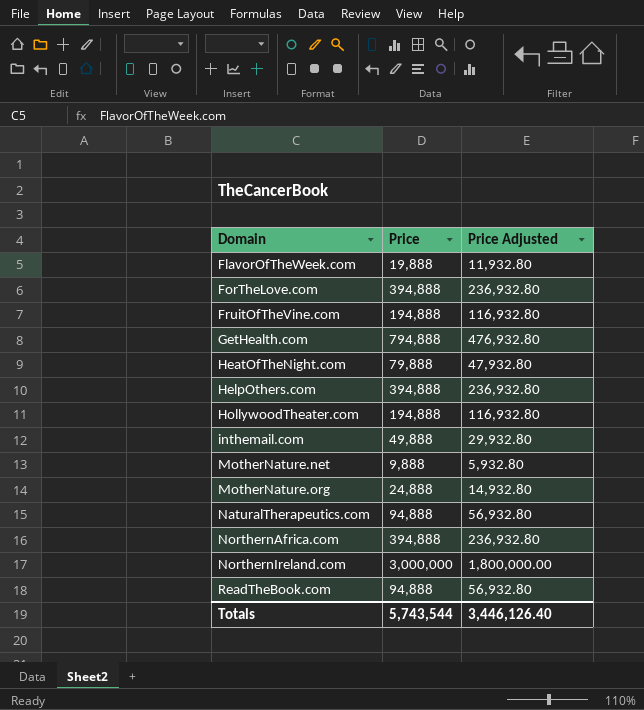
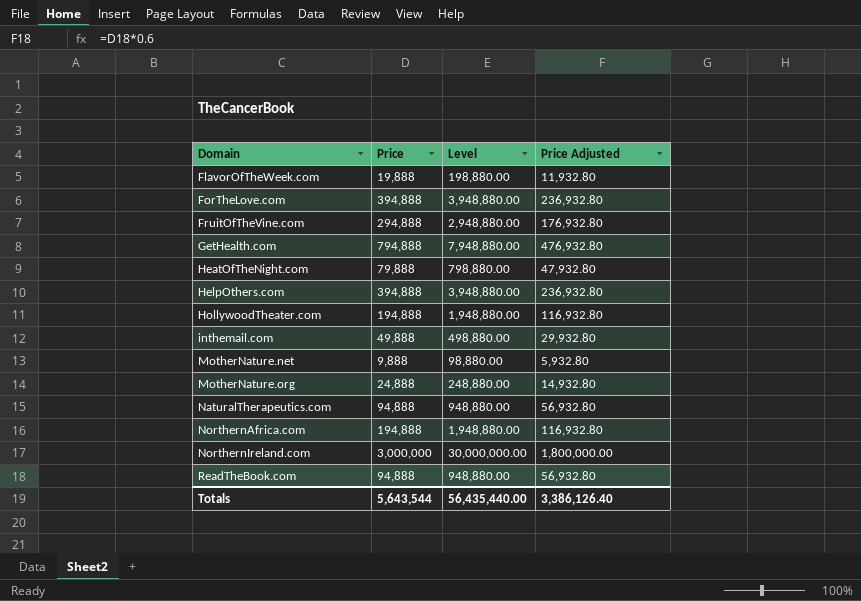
column Level | formula: none -> [Price] * 10
FruitOfTheVine.com | Price: 194,888 -> 294,888
FruitOfTheVine.com | Price Adjusted: 116,932.80 -> 176,932.80
NorthernAfrica.com | Price: 394,888 -> 194,888
NorthernAfrica.com | Price Adjusted: 236,932.80 -> 116,932.80
Totals | Price: 5,743,544 -> 5,643,544
Totals | Price Adjusted: 3,446,126.40 -> 3,386,126.40

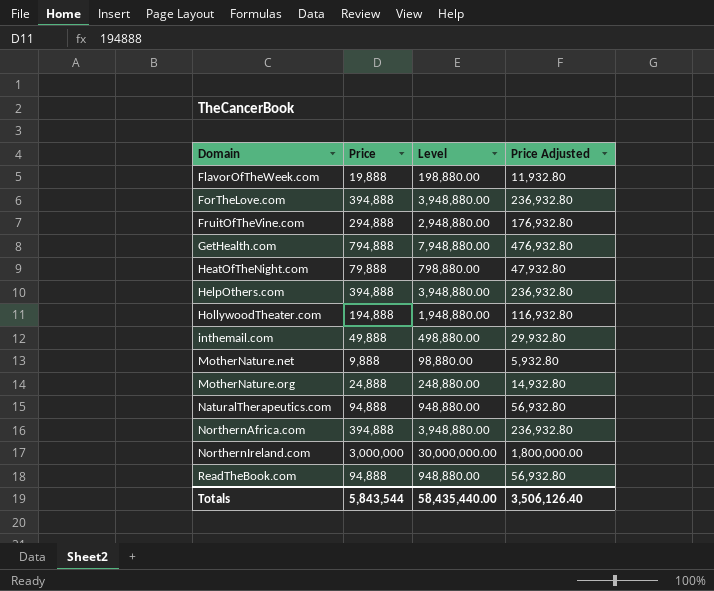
NorthernAfrica.com | Price: 194,888 -> 394,888
NorthernAfrica.com | Level: 1,948,880.00 -> 3,948,880.00
NorthernAfrica.com | Price Adjusted: 116,932.80 -> 236,932.80
Totals | Price: 5,643,544 -> 5,843,544
Totals | Level: 56,435,440.00 -> 58,435,440.00
Totals | Price Adjusted: 3,386,126.40 -> 3,506,126.40

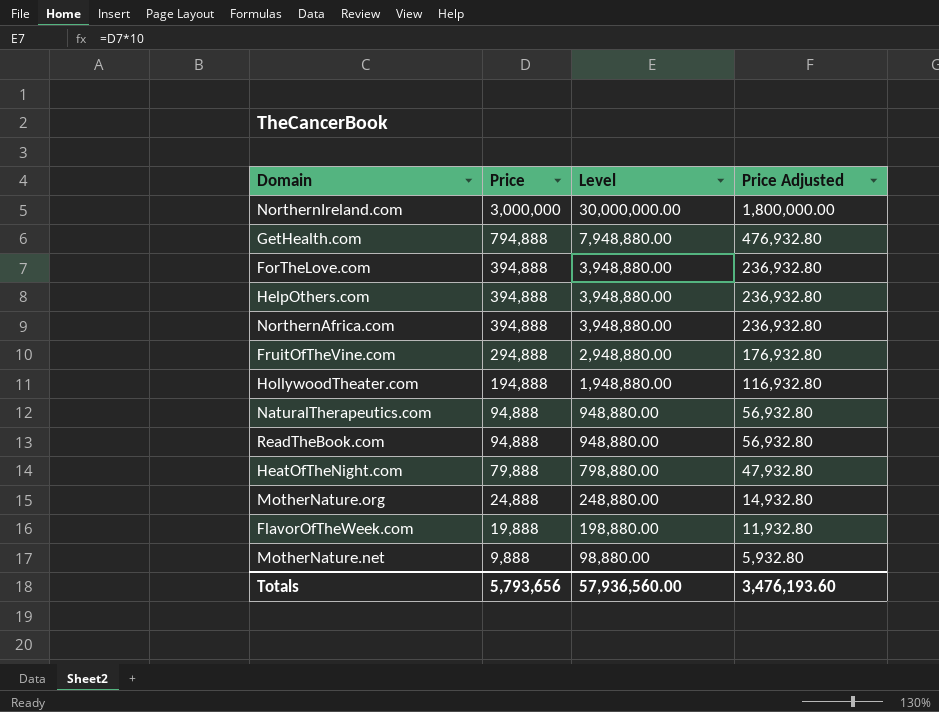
row order: Domain ascending -> Price descending
row inthemail.com: 49,888 | 498,880.00 | 29,932.80 -> none
Totals | Price: 5,843,544 -> 5,793,656
Totals | Level: 58,435,440.00 -> 57,936,560.00
Totals | Price Adjusted: 3,506,126.40 -> 3,476,193.60

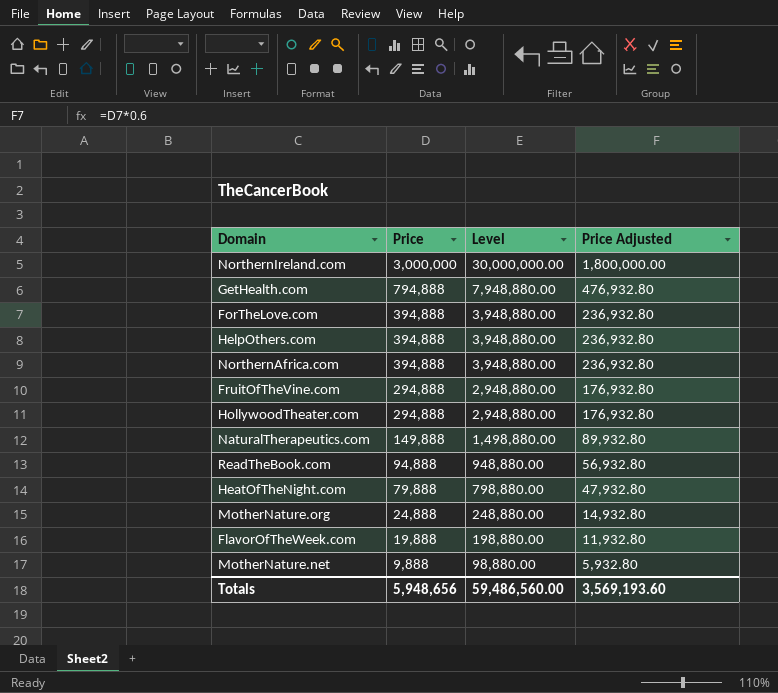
HollywoodTheater.com | Price: 194,888 -> 294,888
HollywoodTheater.com | Level: 1,948,880.00 -> 2,948,880.00
HollywoodTheater.com | Price Adjusted: 116,932.80 -> 176,932.80
NaturalTherapeutics.com | Price: 94,888 -> 149,888
NaturalTherapeutics.com | Level: 948,880.00 -> 1,498,880.00
NaturalTherapeutics.com | Price Adjusted: 56,932.80 -> 89,932.80
Totals | Price: 5,793,656 -> 5,948,656
Totals | Level: 57,936,560.00 -> 59,486,560.00
Totals | Price Adjusted: 3,476,193.60 -> 3,569,193.60

